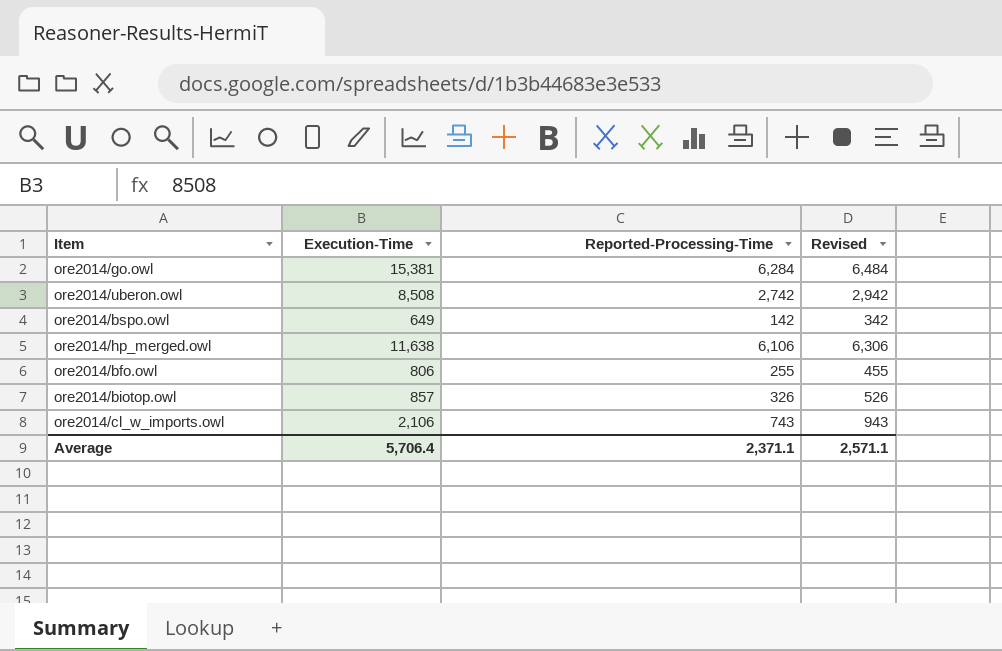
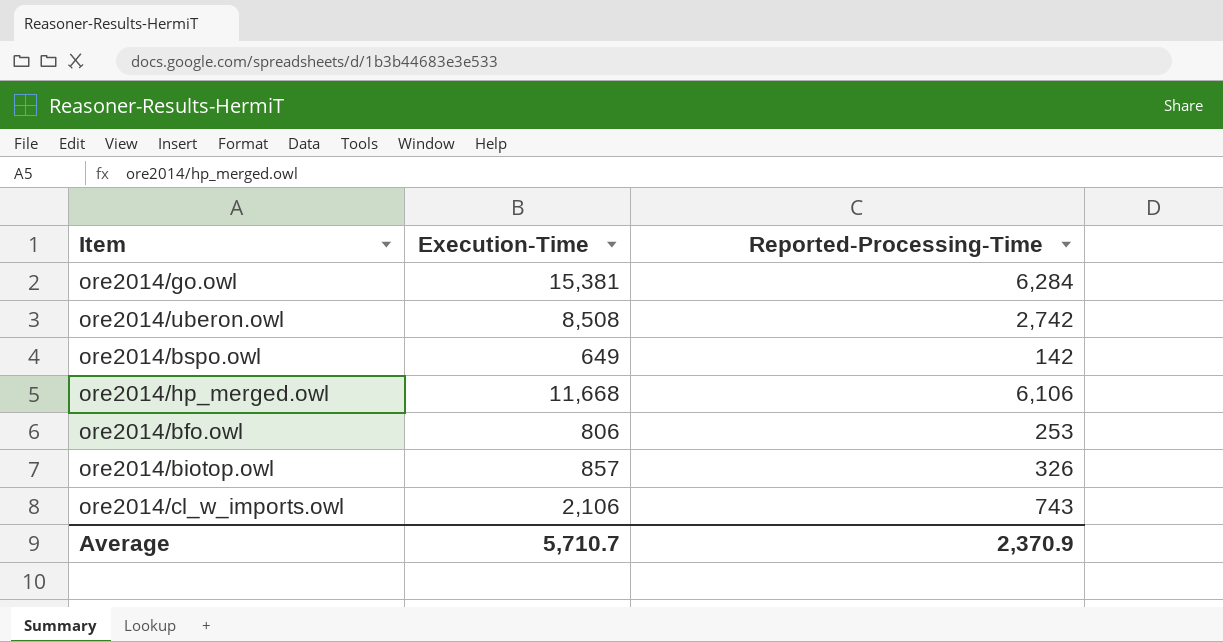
column Revised | formula: [Reported-Processing-Time] + 200 -> none
ore2014/hp_merged.owl | Execution-Time: 11,638 -> 11,668
ore2014/bfo.owl | Reported-Processing-Time: 255 -> 253
Average | Execution-Time: 5,706.4 -> 5,710.7
Average | Reported-Processing-Time: 2,371.1 -> 2,370.9

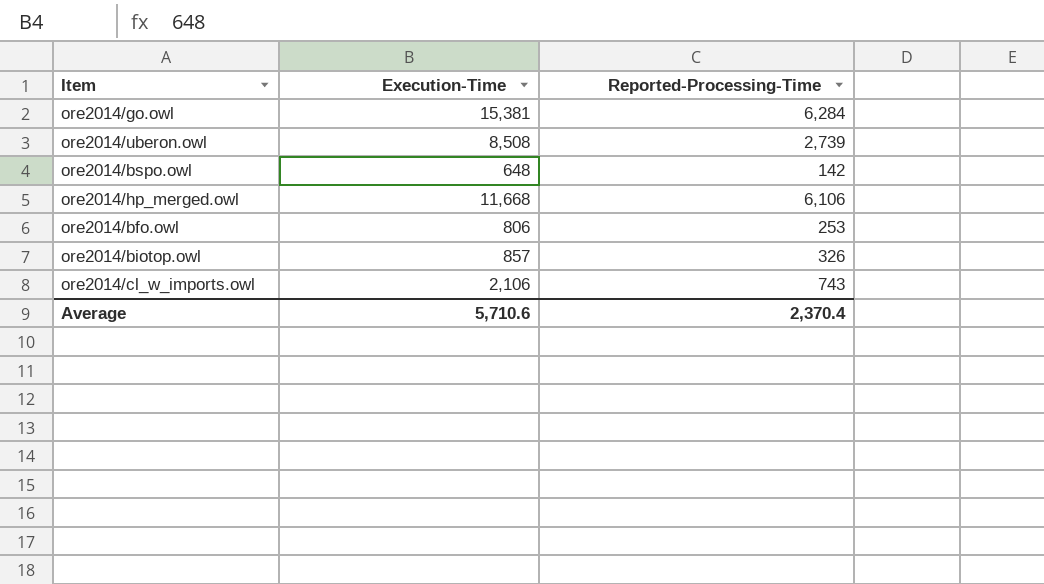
ore2014/uberon.owl | Reported-Processing-Time: 2,742 -> 2,739
ore2014/bspo.owl | Execution-Time: 649 -> 648
Average | Execution-Time: 5,710.7 -> 5,710.6
Average | Reported-Processing-Time: 2,370.9 -> 2,370.4

